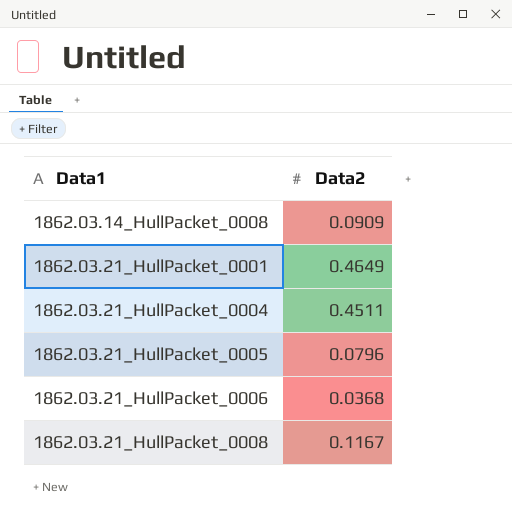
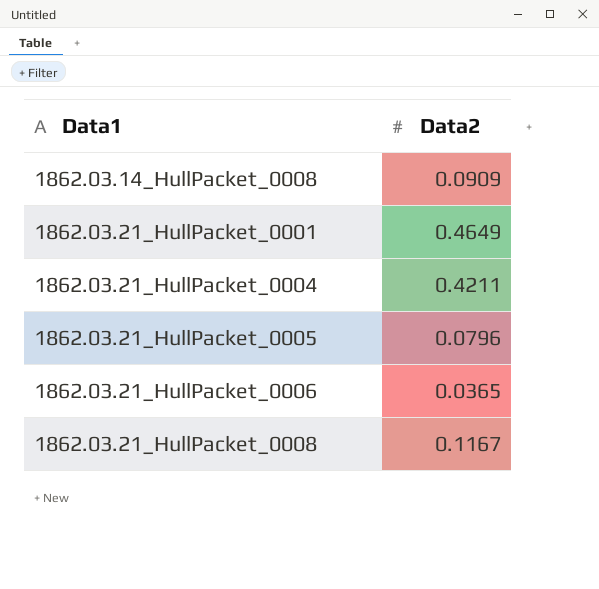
1862.03.21_HullPacket_0004 | Data2: 0.4511 -> 0.4211
1862.03.21_HullPacket_0006 | Data2: 0.0368 -> 0.0365

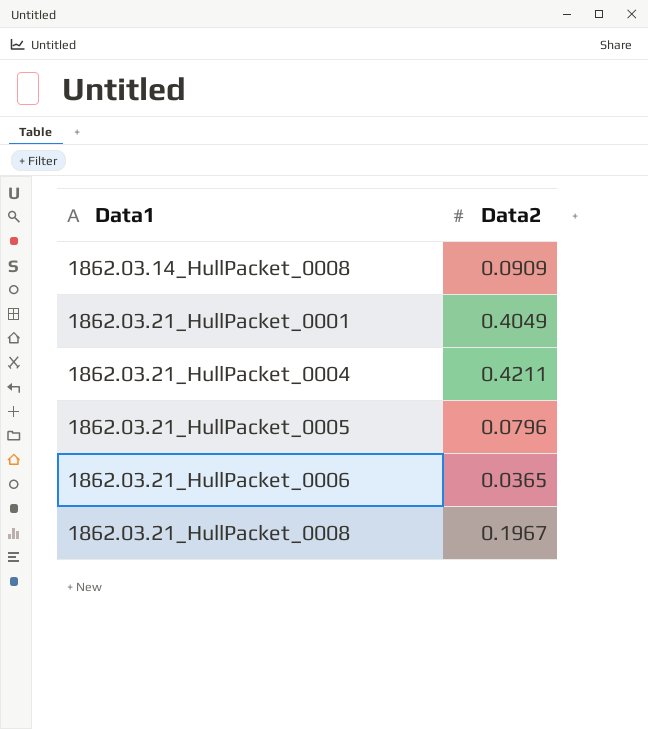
1862.03.21_HullPacket_0001 | Data2: 0.4649 -> 0.4049
1862.03.21_HullPacket_0008 | Data2: 0.1167 -> 0.1967

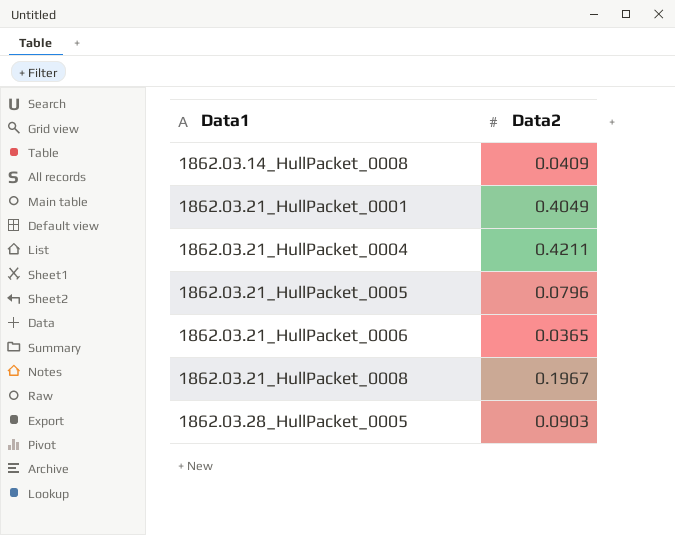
1862.03.14_HullPacket_0008 | Data2: 0.0909 -> 0.0409
row 1862.03.28_HullPacket_0005: none -> 0.0903

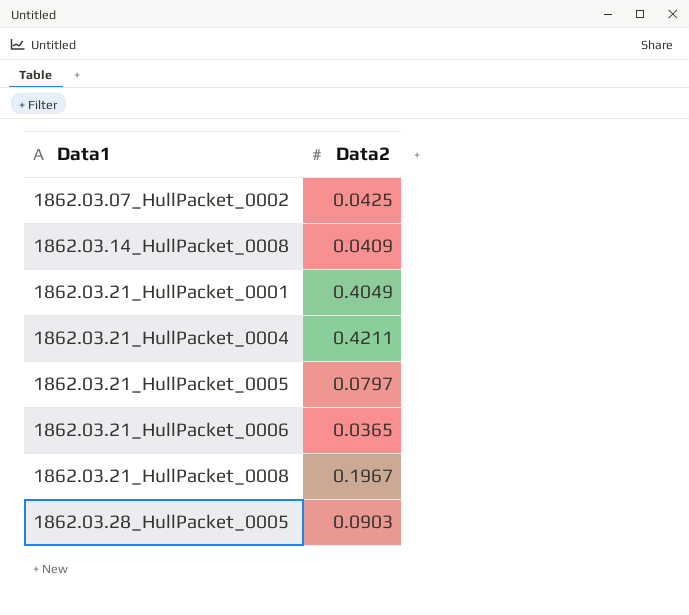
row 1862.03.07_HullPacket_0002: none -> 0.0425
1862.03.21_HullPacket_0005 | Data2: 0.0796 -> 0.0797

